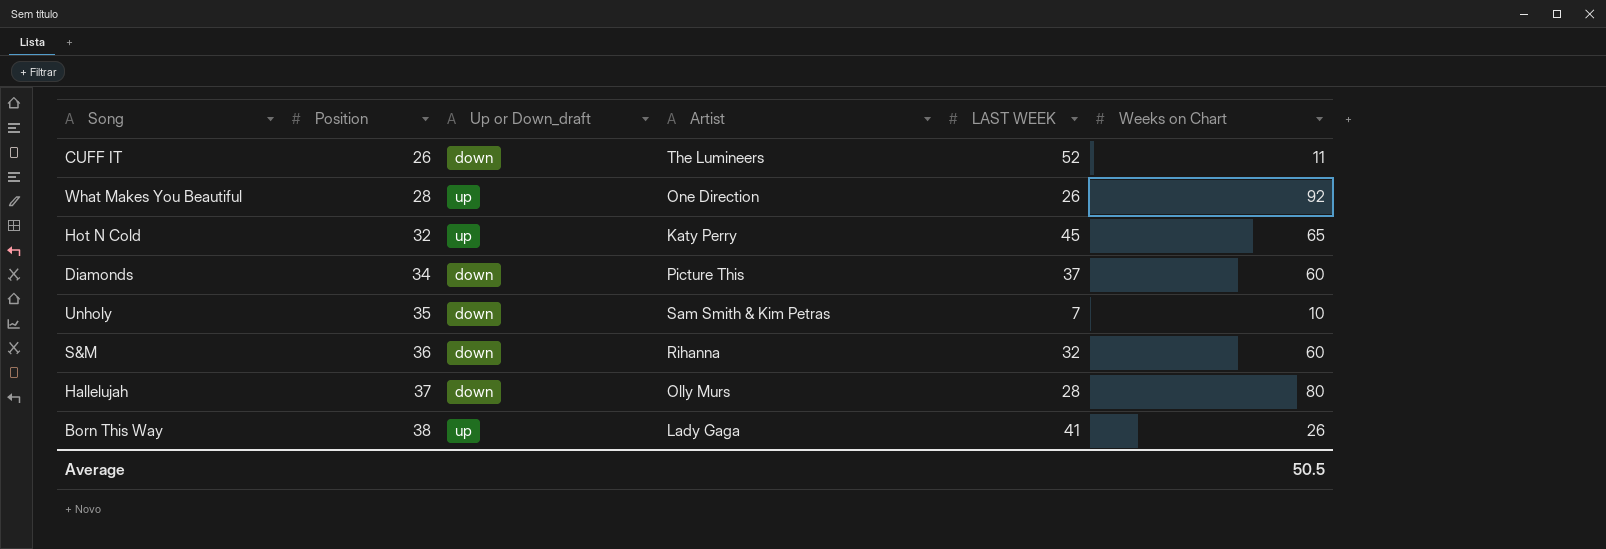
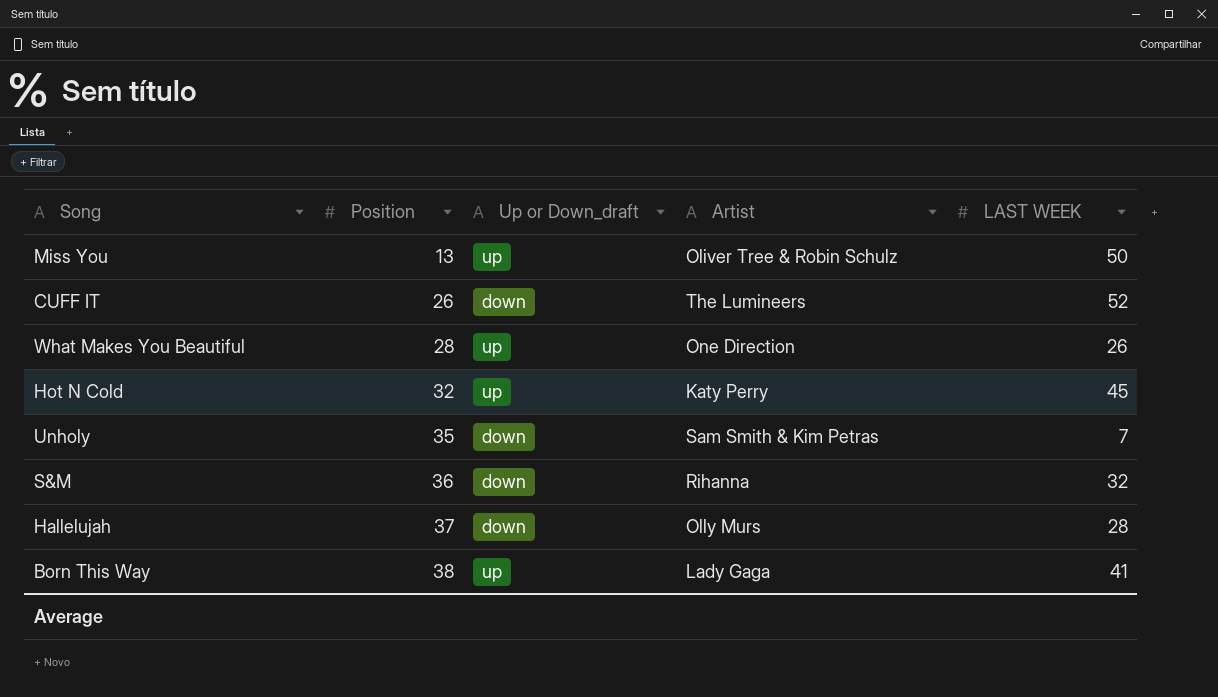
column Weeks on Chart | position: 6 -> none
row Diamonds: 34 | down | Picture This | 37 | 60 -> none
row Miss You: none -> 13 | up | Oliver Tree & Robin Schulz | 50

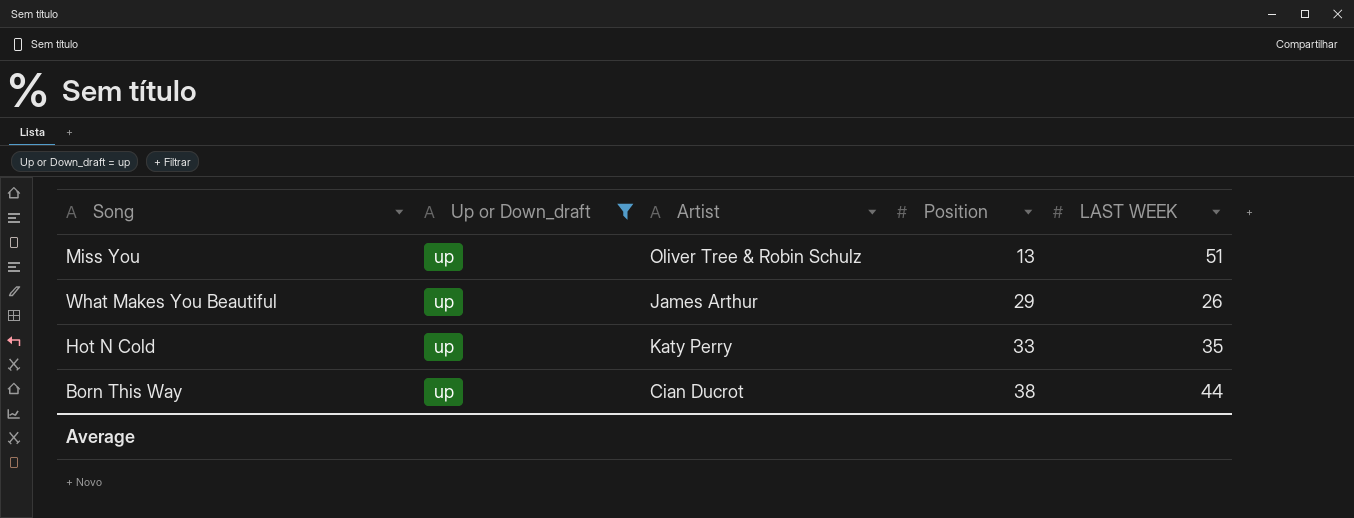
filter: none -> Up or Down_draft = up
column Position | position: 2 -> 4
Miss You | LAST WEEK: 50 -> 51
What Makes You Beautiful | Artist: One Direction -> James Arthur
What Makes You Beautiful | Position: 28 -> 29
Hot N Cold | Position: 32 -> 33
Hot N Cold | LAST WEEK: 45 -> 35
Born This Way | Artist: Lady Gaga -> Cian Ducrot
Born This Way | LAST WEEK: 41 -> 44

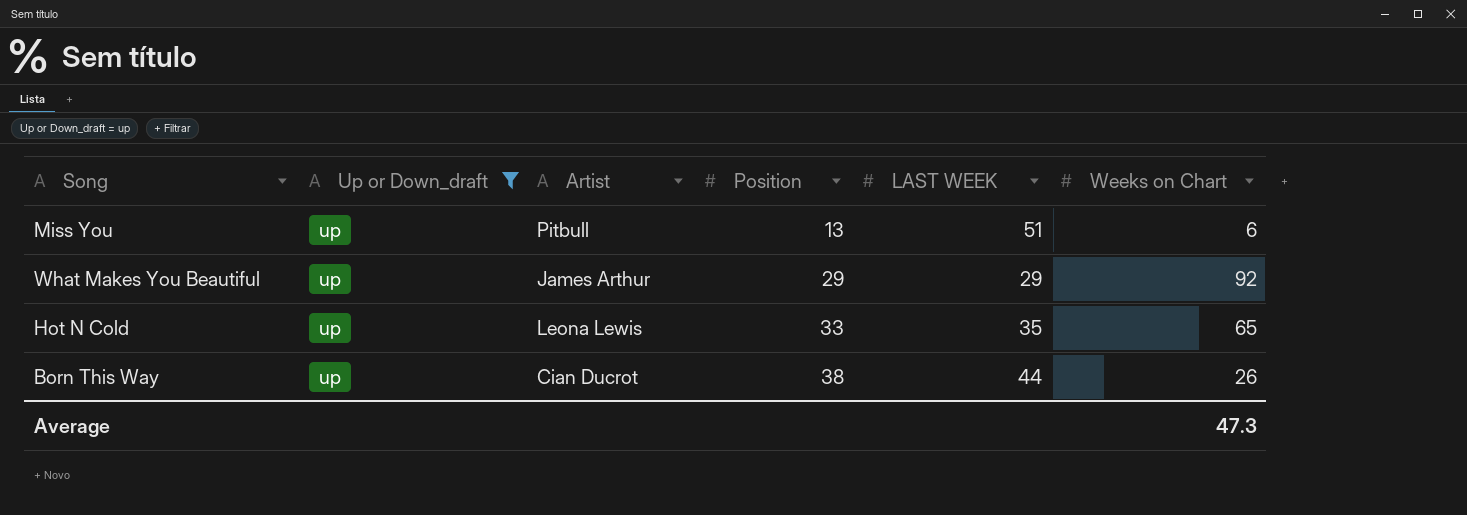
column Weeks on Chart | position: none -> 6
Miss You | Artist: Oliver Tree & Robin Schulz -> Pitbull
What Makes You Beautiful | LAST WEEK: 26 -> 29
Hot N Cold | Artist: Katy Perry -> Leona Lewis

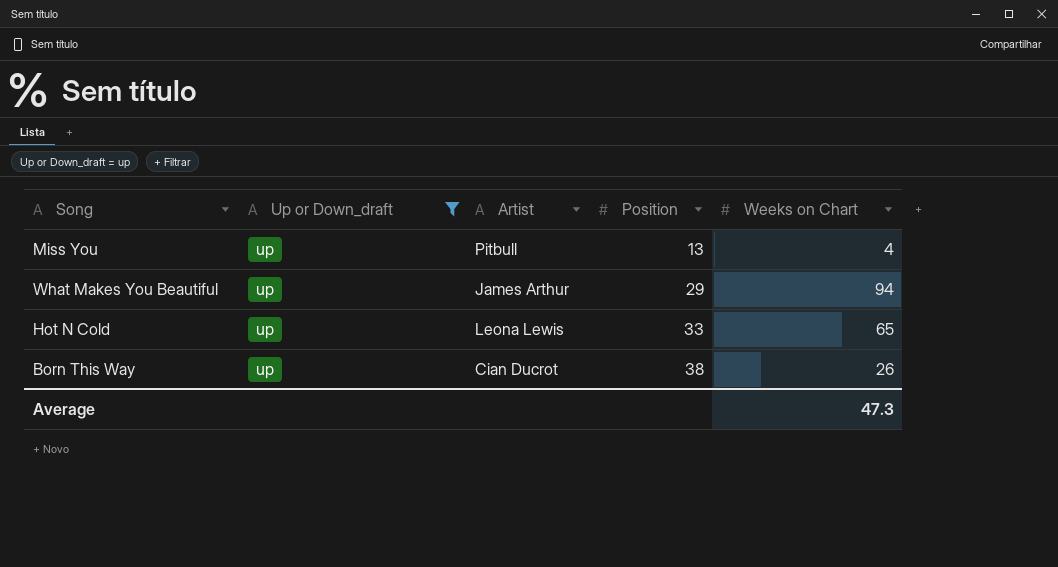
column LAST WEEK | position: 5 -> none
Miss You | Weeks on Chart: 6 -> 4
What Makes You Beautiful | Weeks on Chart: 92 -> 94

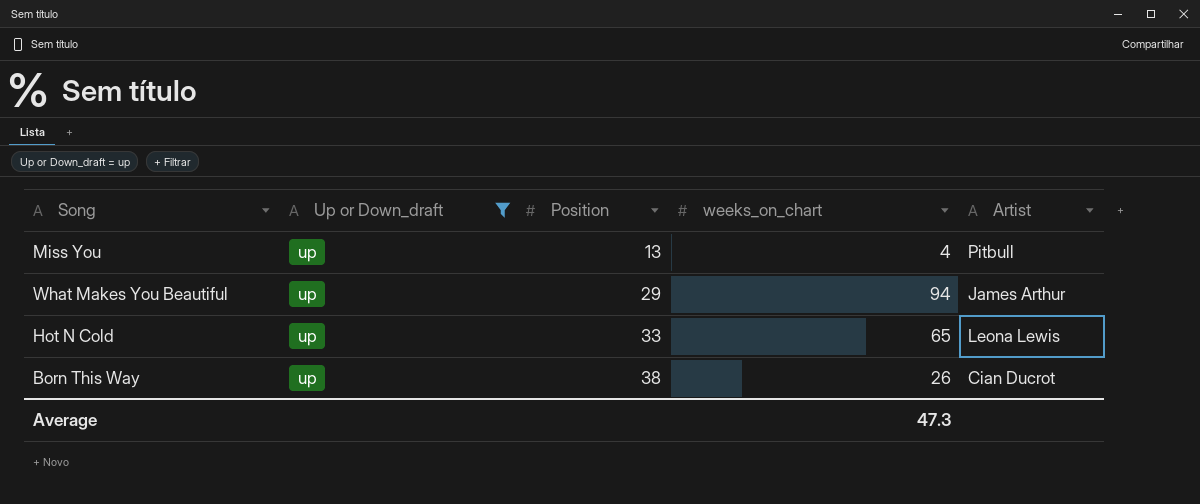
column name: Weeks on Chart -> weeks_on_chart
column Artist | position: 3 -> 5

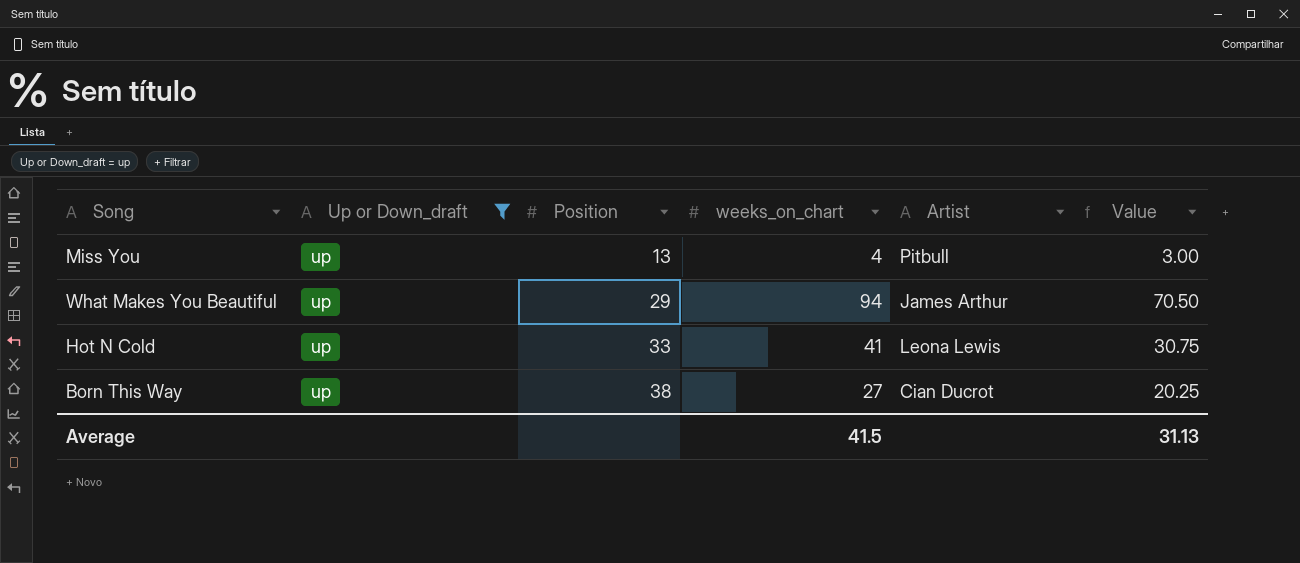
column Value | formula: none -> [weeks_on_chart] * 0.75
Hot N Cold | weeks_on_chart: 65 -> 41
Born This Way | weeks_on_chart: 26 -> 27
Average | weeks_on_chart: 47.3 -> 41.5

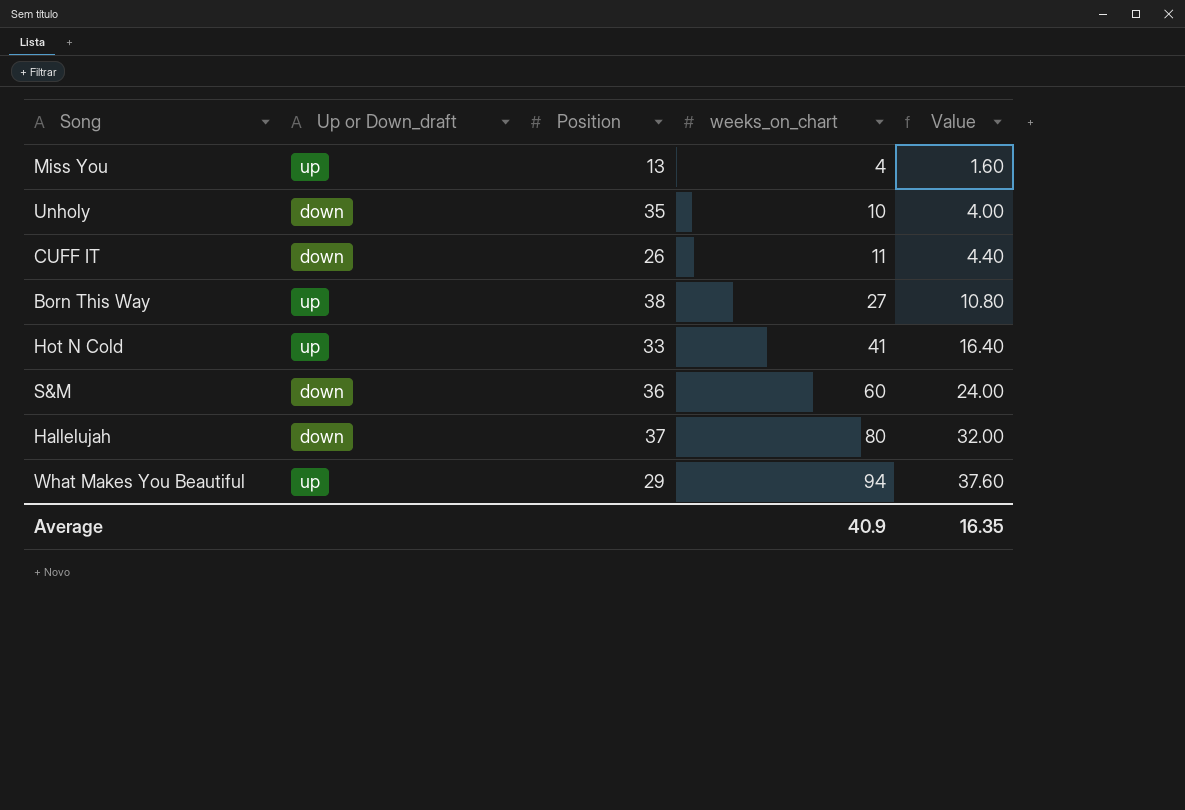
filter: Up or Down_draft = up -> none
row order: Position ascending -> weeks_on_chart ascending
column Artist | position: 5 -> none
column Value | formula: [weeks_on_chart] * 0.75 -> [weeks_on_chart] * 0.4
Average | weeks_on_chart: 41.5 -> 40.9
Average | Value: 31.13 -> 16.35

